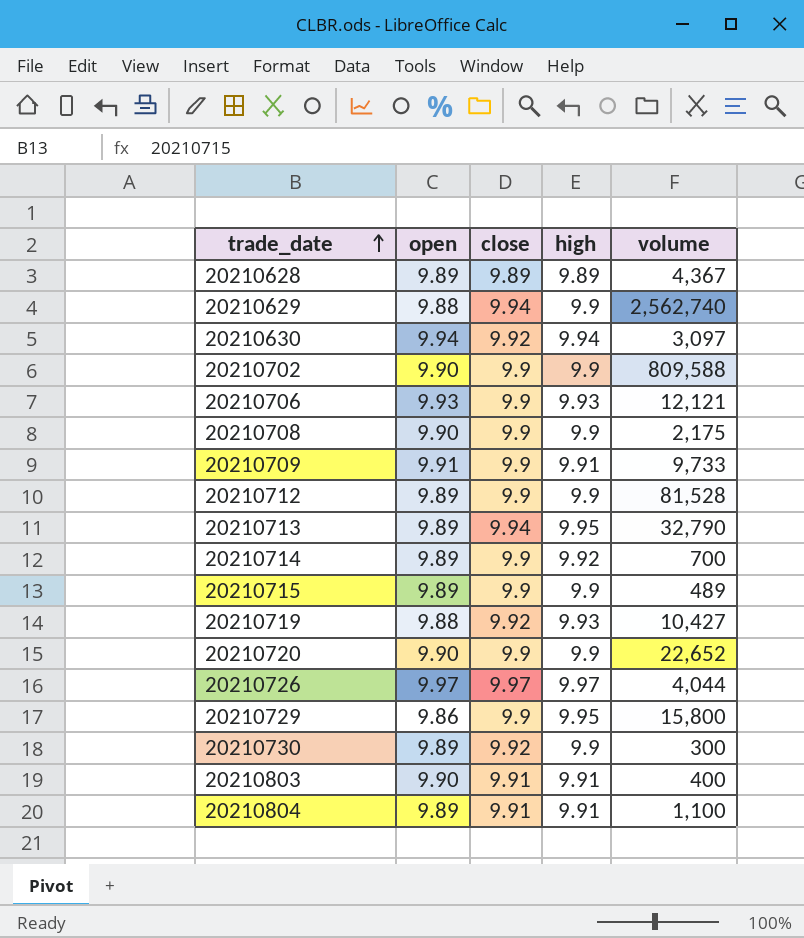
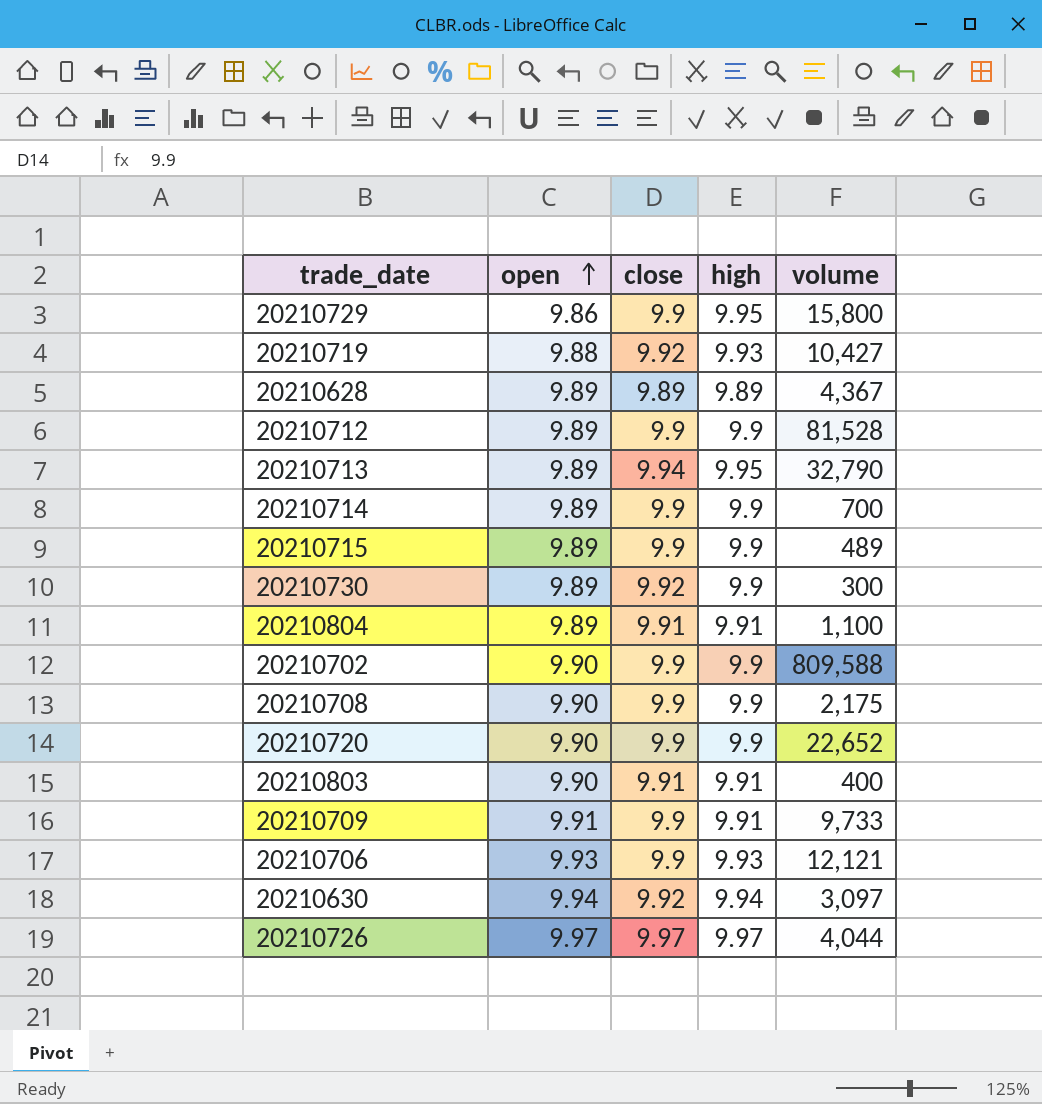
row order: trade_date ascending -> open ascending
row 20210629: 9.88 | 9.94 | 9.9 | 2,562,740 -> none
20210714 | high: 9.92 -> 9.9

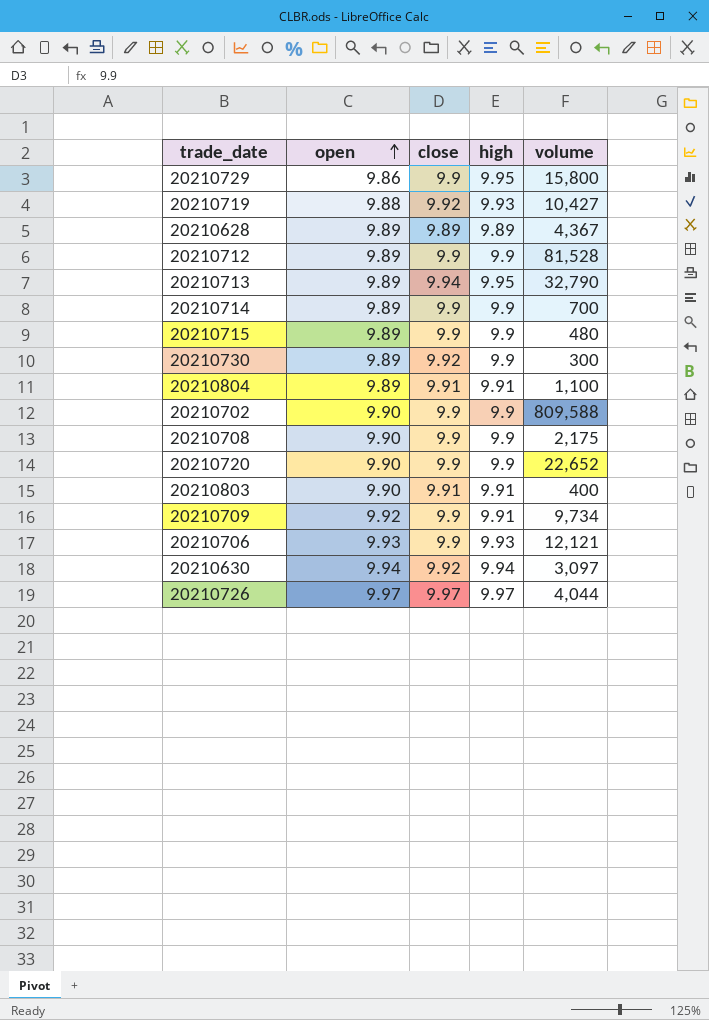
20210715 | volume: 489 -> 480
20210709 | open: 9.91 -> 9.92
20210709 | volume: 9,733 -> 9,734

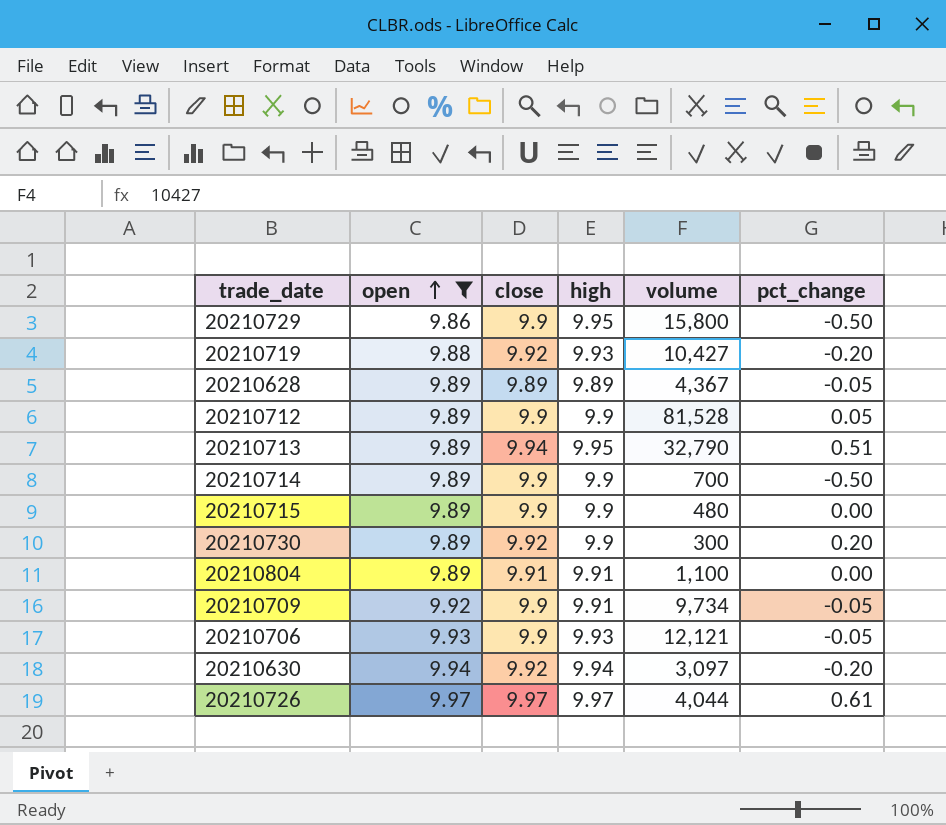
filter: none -> open != 9.90
column pct_change | position: none -> 6

